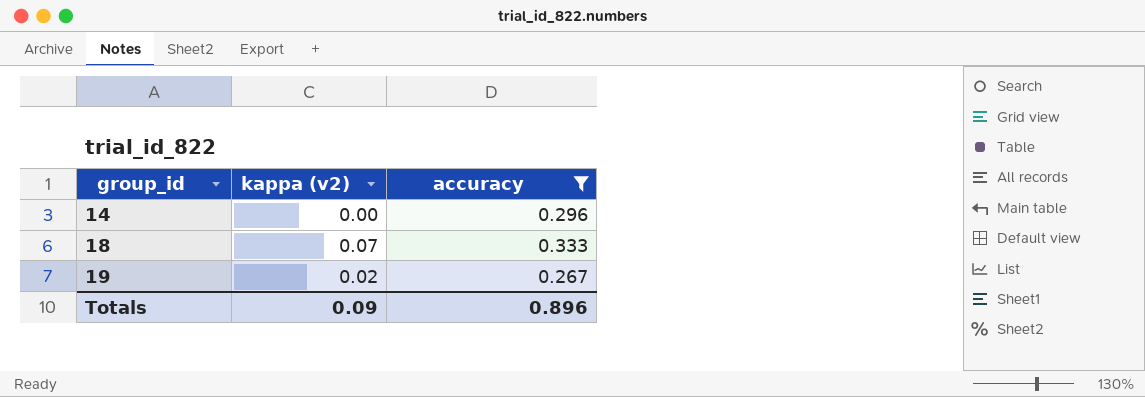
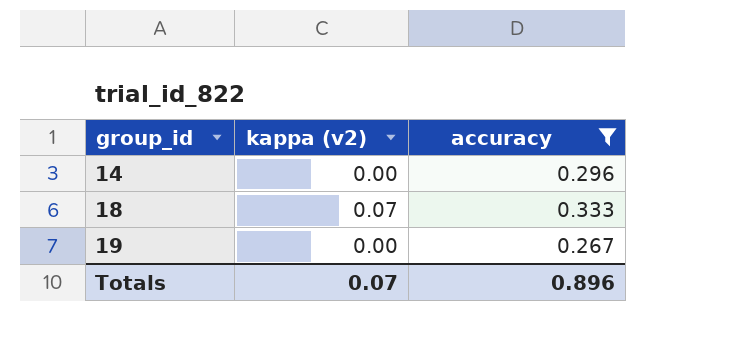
19 | kappa (v2): 0.02 -> 0.00
Totals | kappa (v2): 0.09 -> 0.07

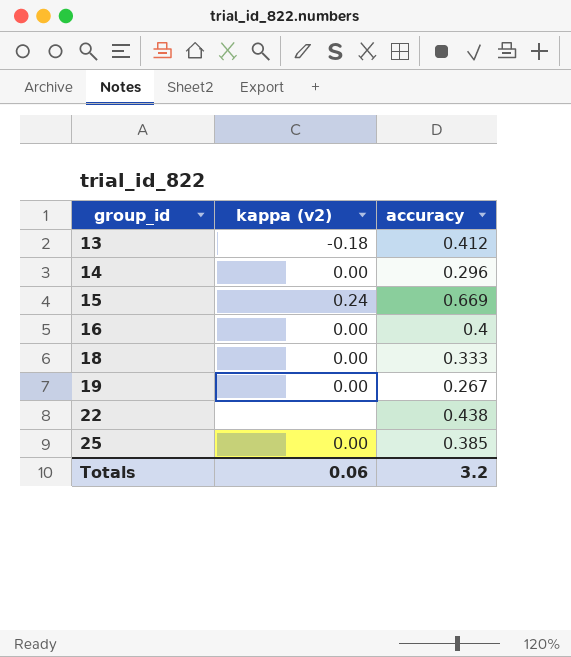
filter: accuracy <= 0.333 -> none
18 | kappa (v2): 0.07 -> 0.00
Totals | kappa (v2): 0.07 -> 0.06
Totals | accuracy: 0.896 -> 3.2

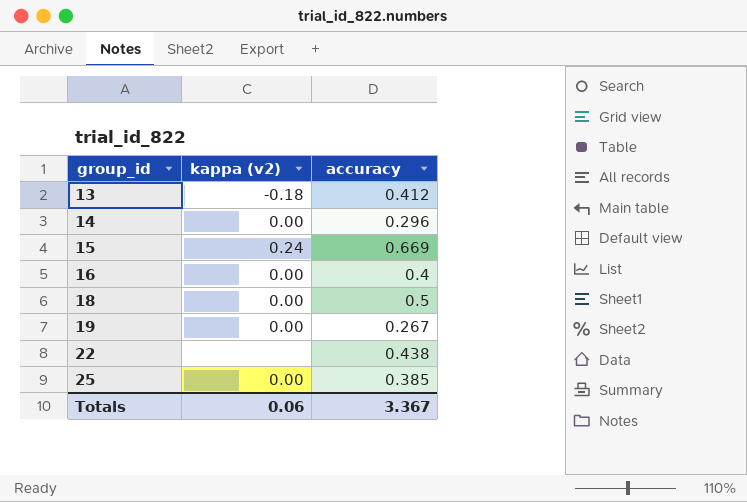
18 | accuracy: 0.333 -> 0.5
Totals | accuracy: 3.2 -> 3.367

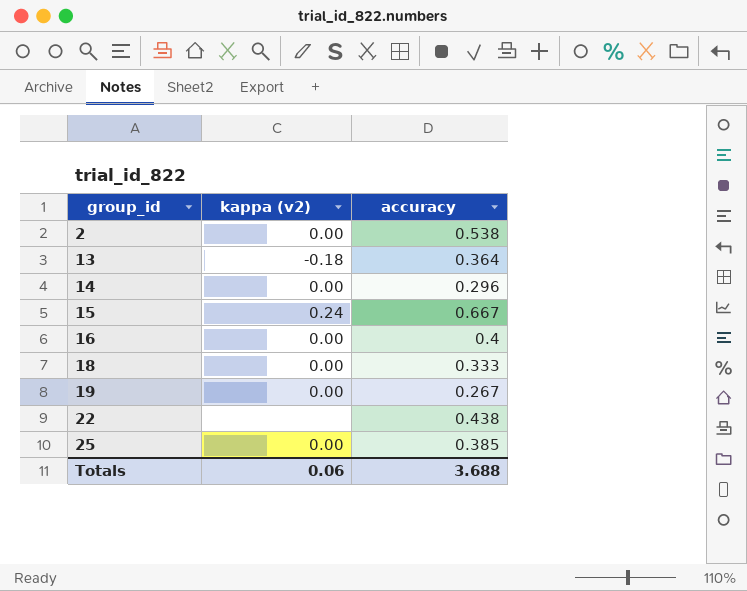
row 2: none -> 0.00 | 0.538
13 | accuracy: 0.412 -> 0.364
15 | accuracy: 0.669 -> 0.667
18 | accuracy: 0.5 -> 0.333
Totals | accuracy: 3.367 -> 3.688

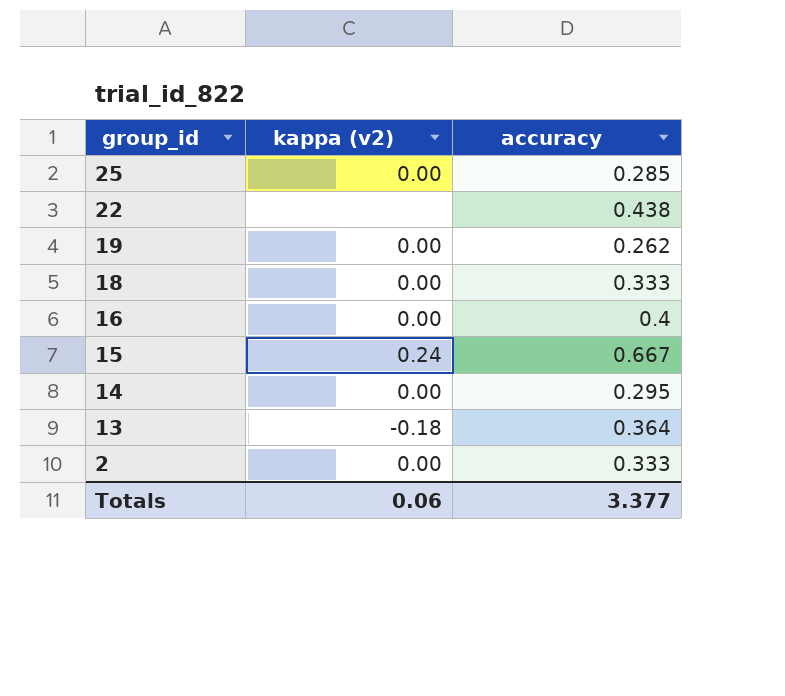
row order: group_id ascending -> group_id descending
25 | accuracy: 0.385 -> 0.285
19 | accuracy: 0.267 -> 0.262
14 | accuracy: 0.296 -> 0.295
2 | accuracy: 0.538 -> 0.333
Totals | accuracy: 3.688 -> 3.377

